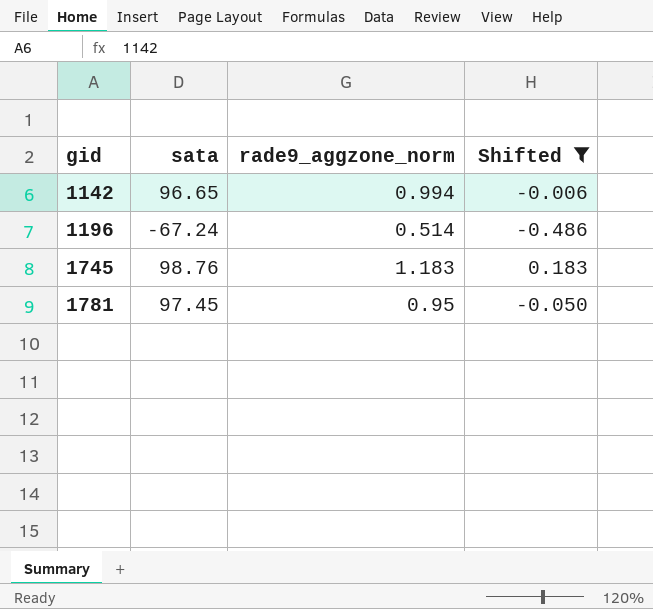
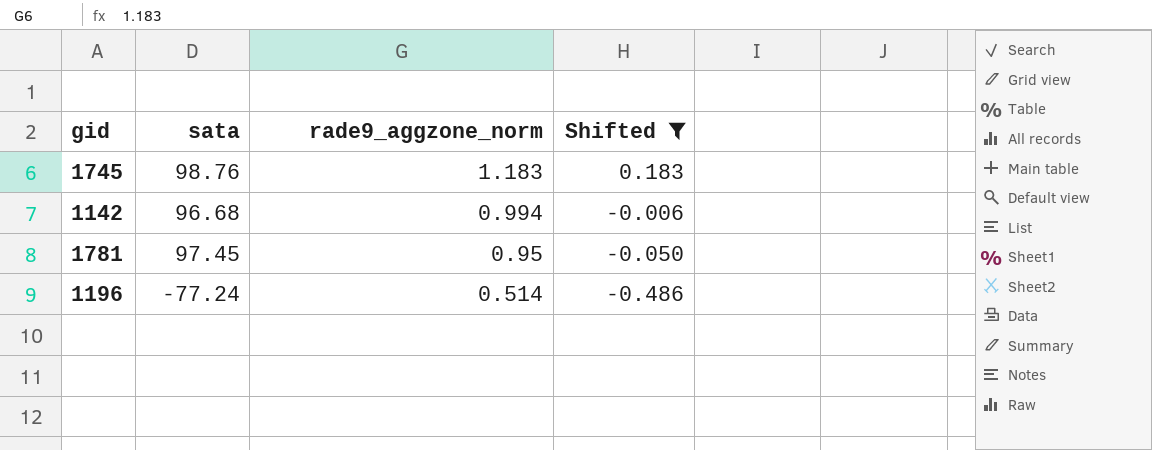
row order: gid ascending -> rade9_aggzone_norm descending
1142 | sata: 96.65 -> 96.68
1196 | sata: -67.24 -> -77.24

